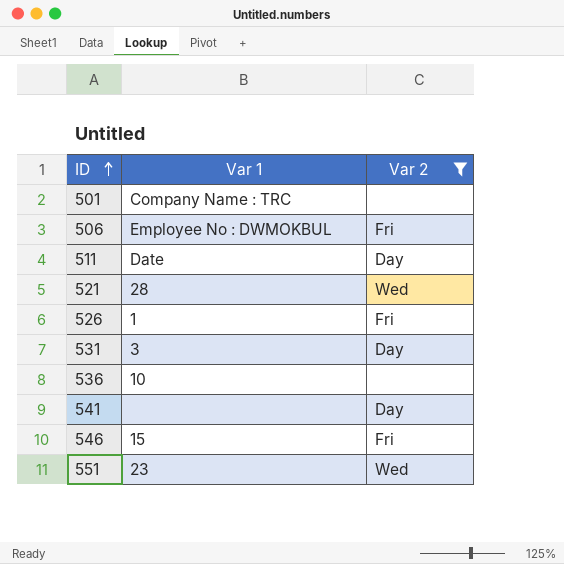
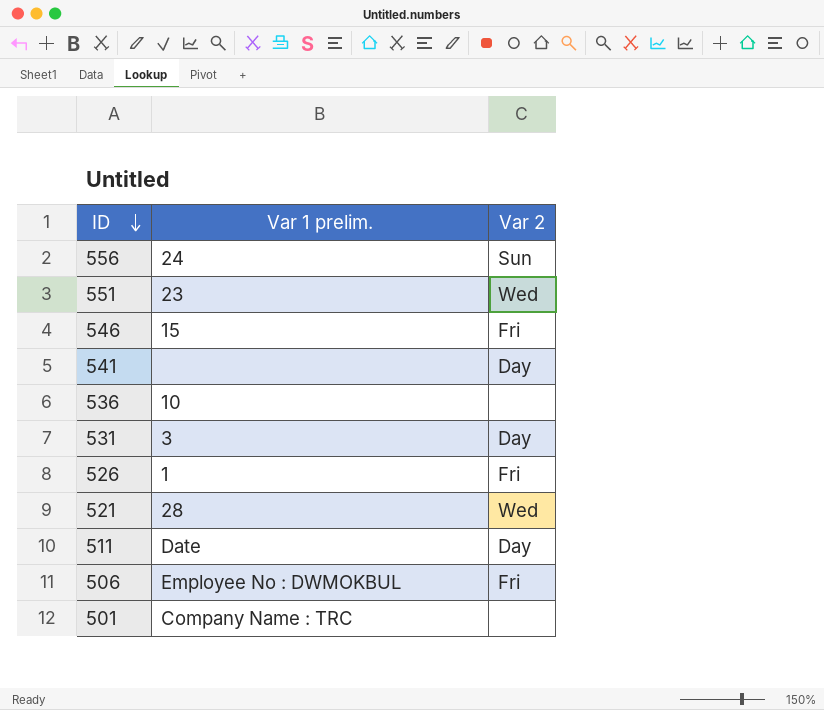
filter: Var 2 != Sun -> none
row order: ID ascending -> ID descending
column name: Var 1 -> Var 1 prelim.

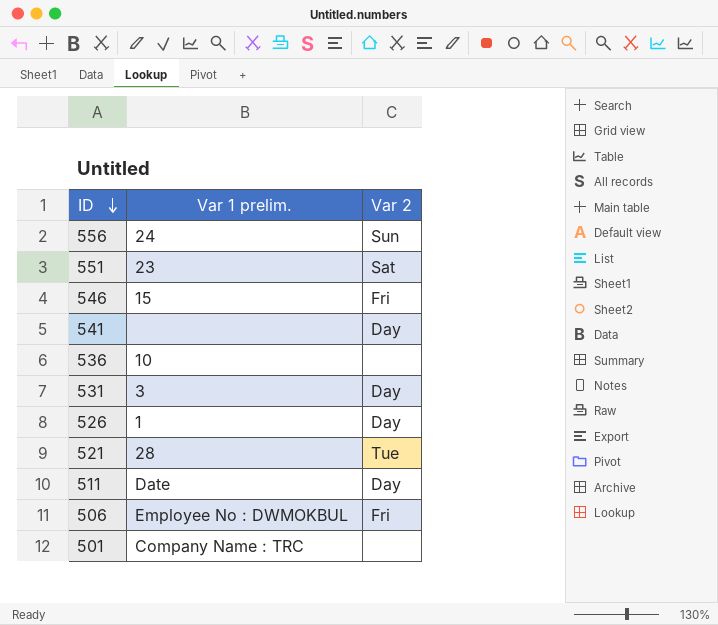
551 | Var 2: Wed -> Sat
526 | Var 2: Fri -> Day
521 | Var 2: Wed -> Tue

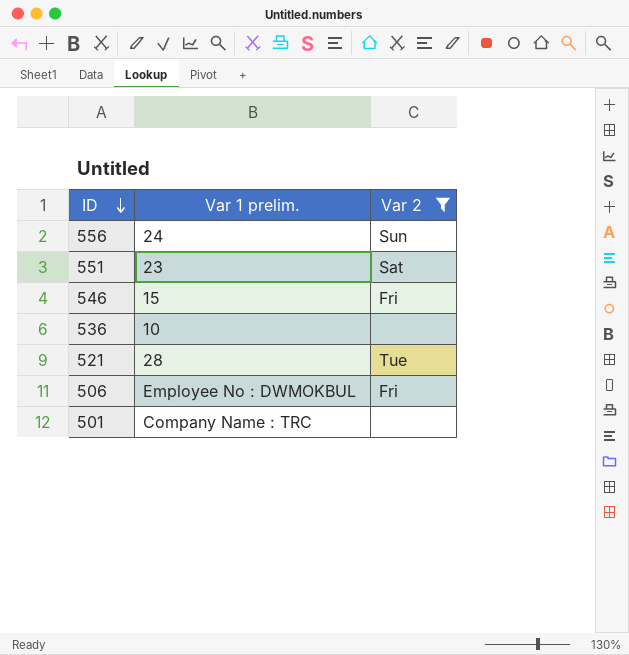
filter: none -> Var 2 != Day

